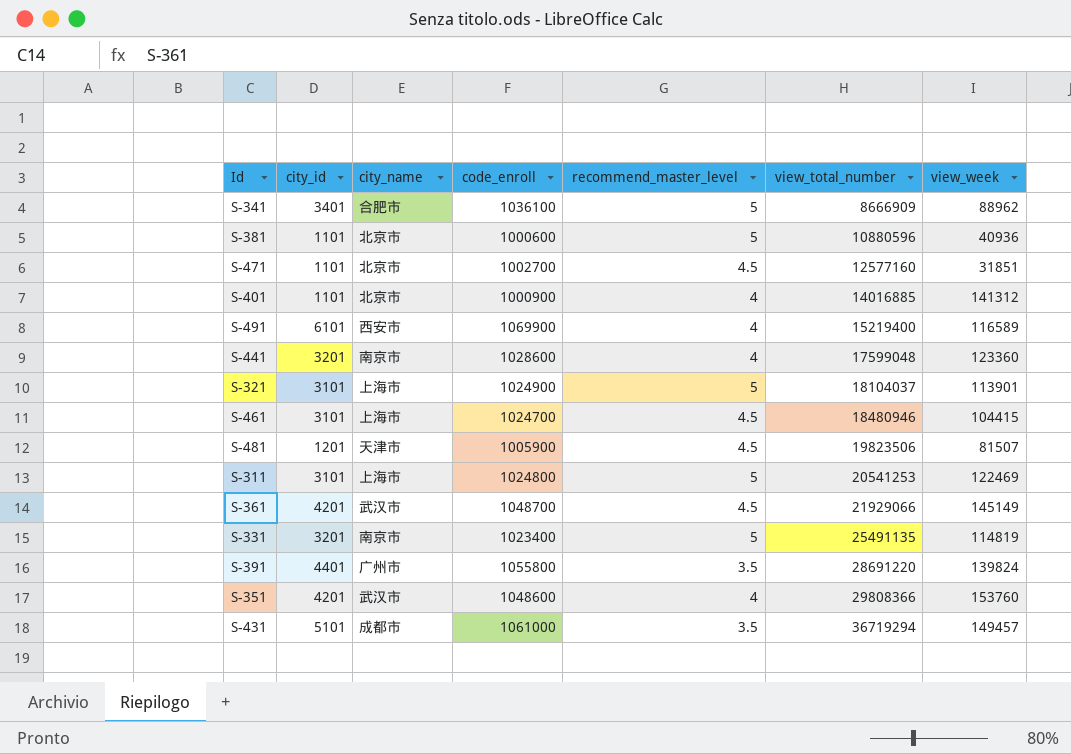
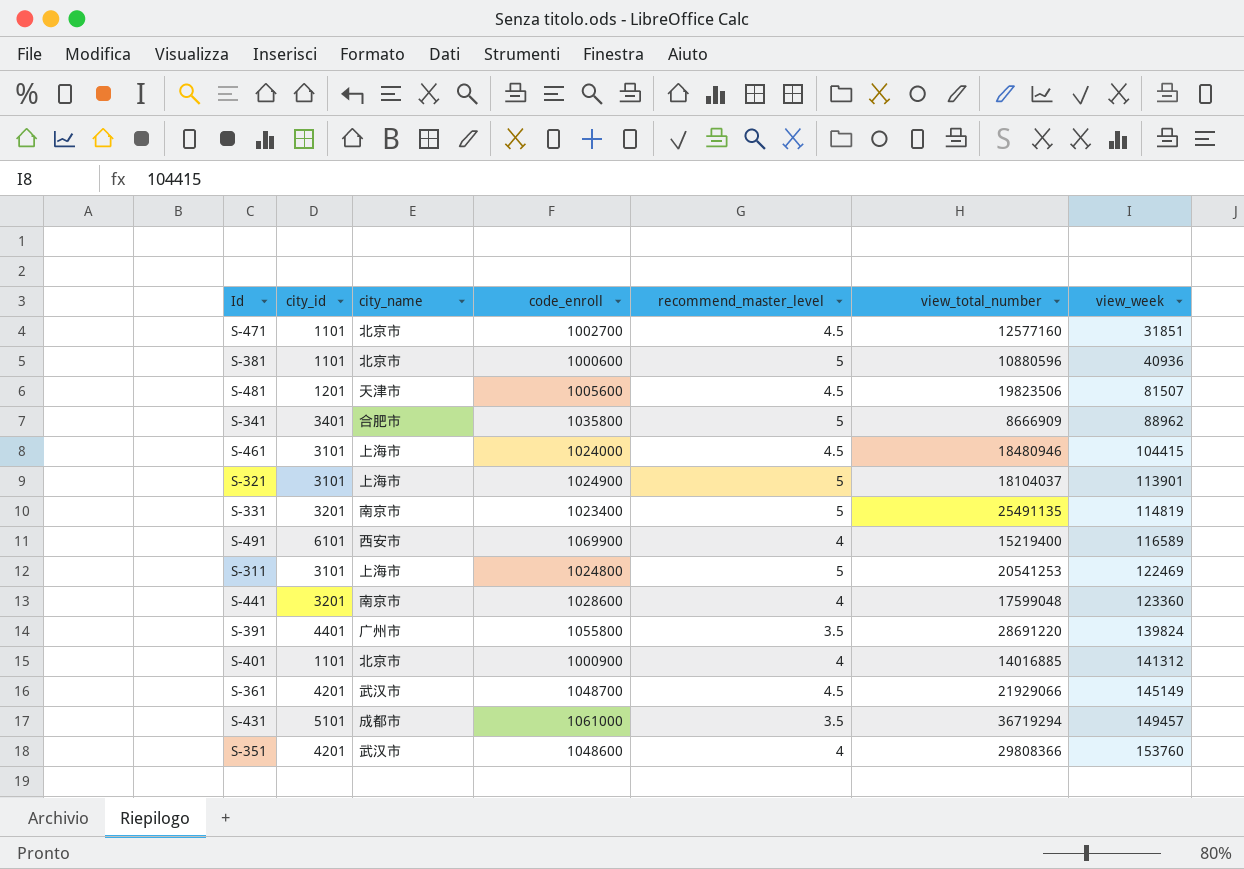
row order: view_total_number ascending -> view_week ascending
S-481 | code_enroll: 1005900 -> 1005600
S-341 | code_enroll: 1036100 -> 1035800
S-461 | code_enroll: 1024700 -> 1024000

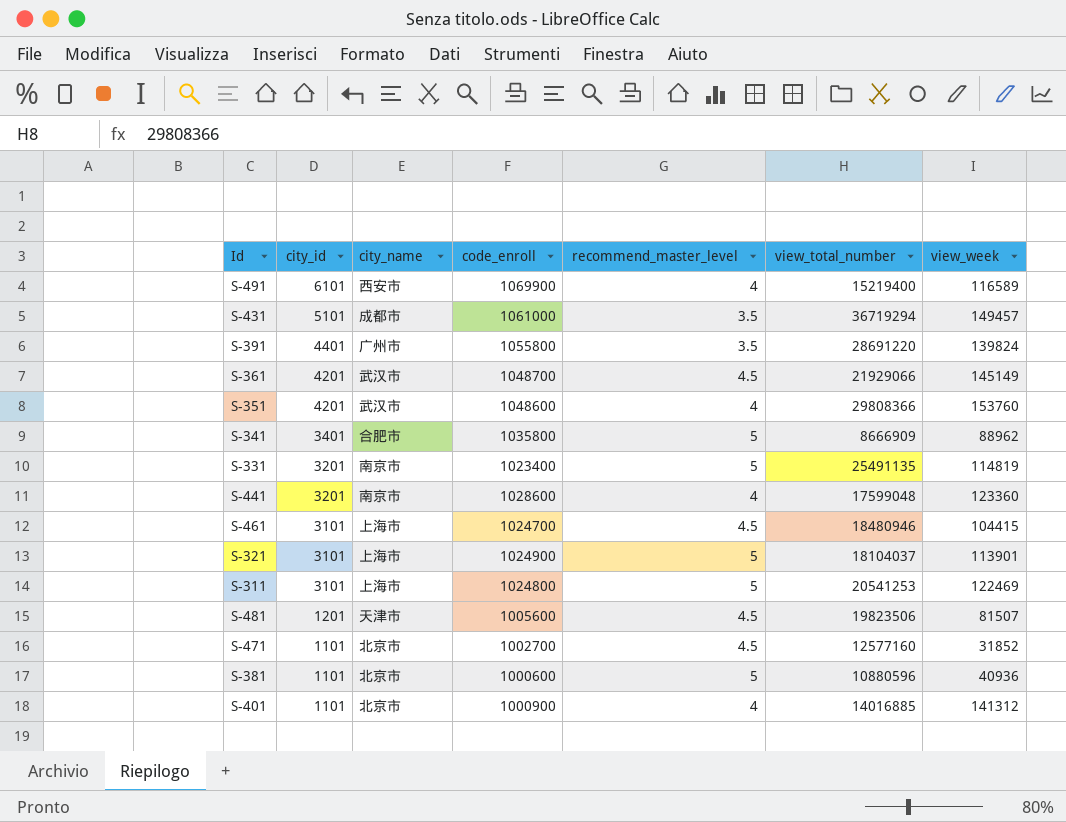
row order: view_week ascending -> city_id descending
S-461 | code_enroll: 1024000 -> 1024700
S-471 | view_week: 31851 -> 31852

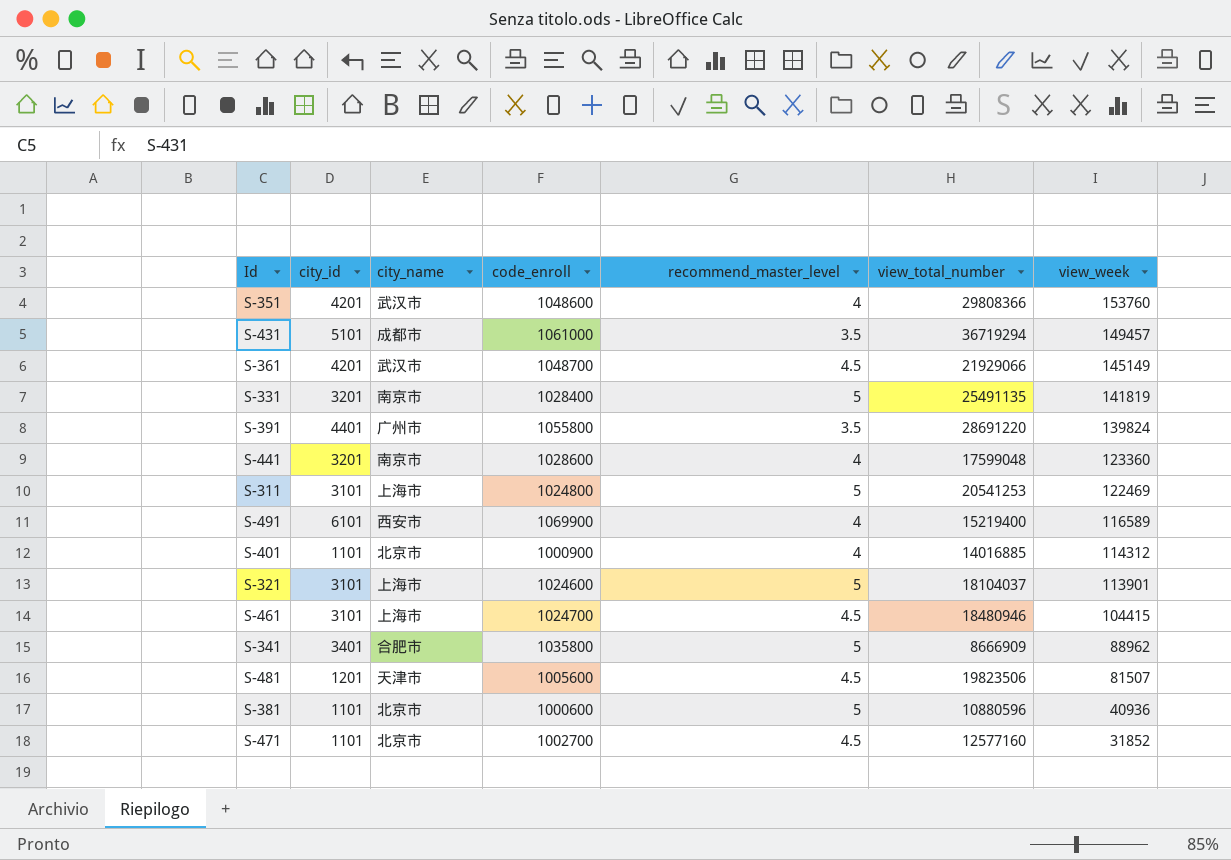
row order: city_id descending -> view_week descending
S-331 | code_enroll: 1023400 -> 1028400
S-331 | view_week: 114819 -> 141819
S-401 | view_week: 141312 -> 114312
S-321 | code_enroll: 1024900 -> 1024600

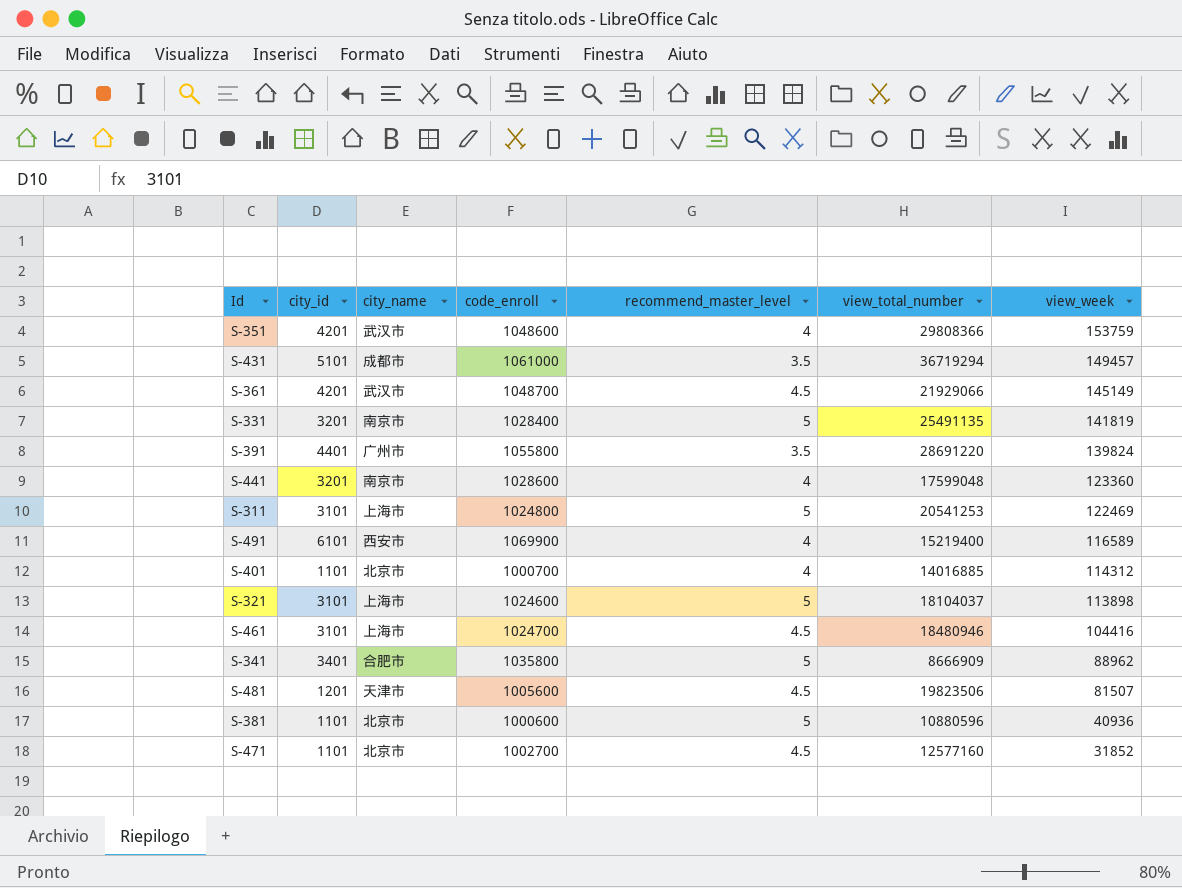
S-351 | view_week: 153760 -> 153759
S-401 | code_enroll: 1000900 -> 1000700
S-321 | view_week: 113901 -> 113898
S-461 | view_week: 104415 -> 104416

